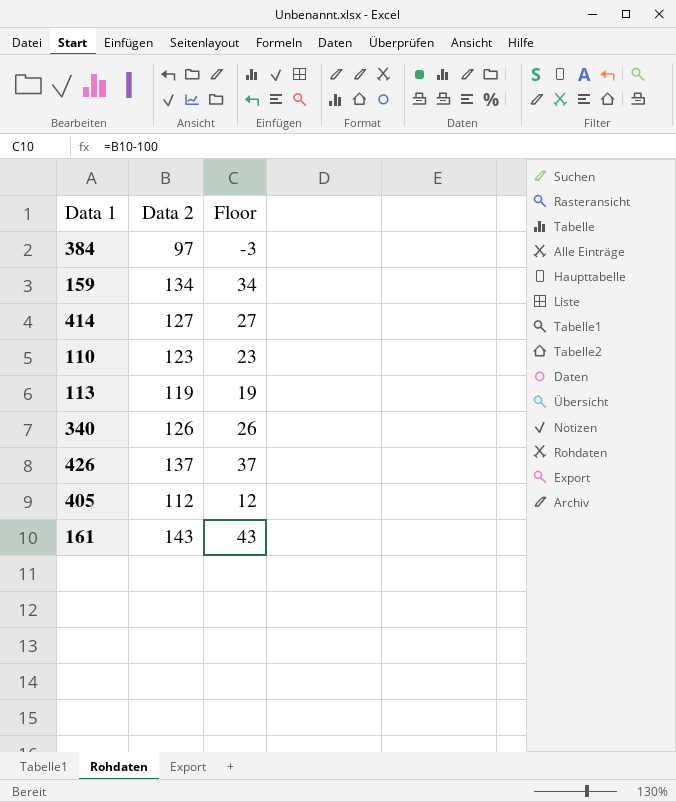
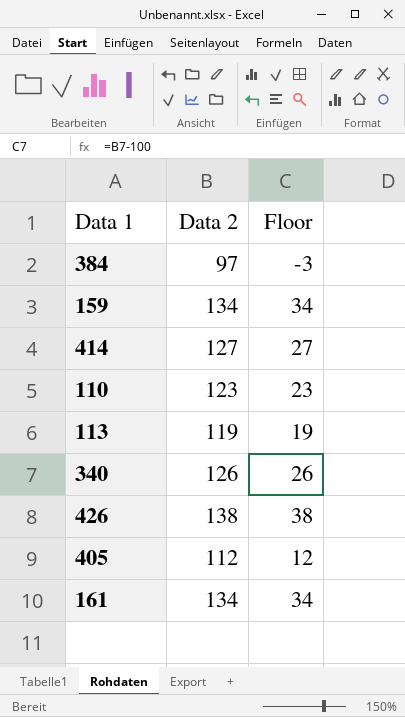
426 | Data 2: 137 -> 138
426 | Floor: 37 -> 38
161 | Data 2: 143 -> 134
161 | Floor: 43 -> 34

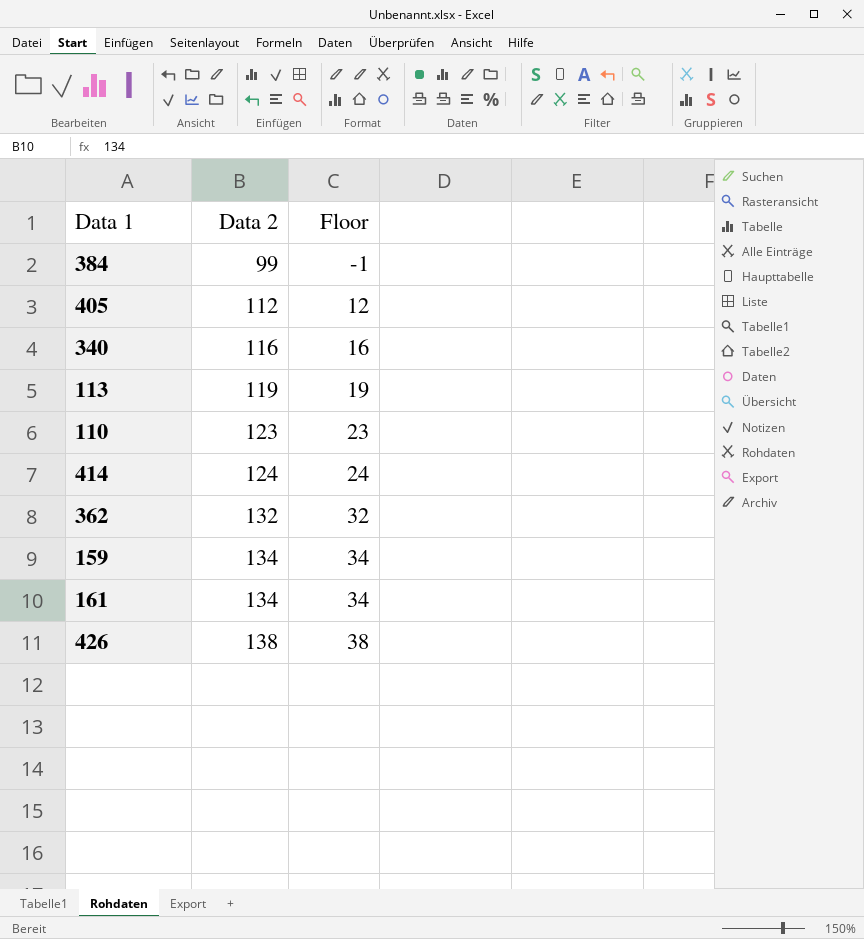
row order: none -> Data 2 ascending
384 | Data 2: 97 -> 99
384 | Floor: -3 -> -1
340 | Data 2: 126 -> 116
340 | Floor: 26 -> 16
414 | Data 2: 127 -> 124
414 | Floor: 27 -> 24
row 362: none -> 132 | 32

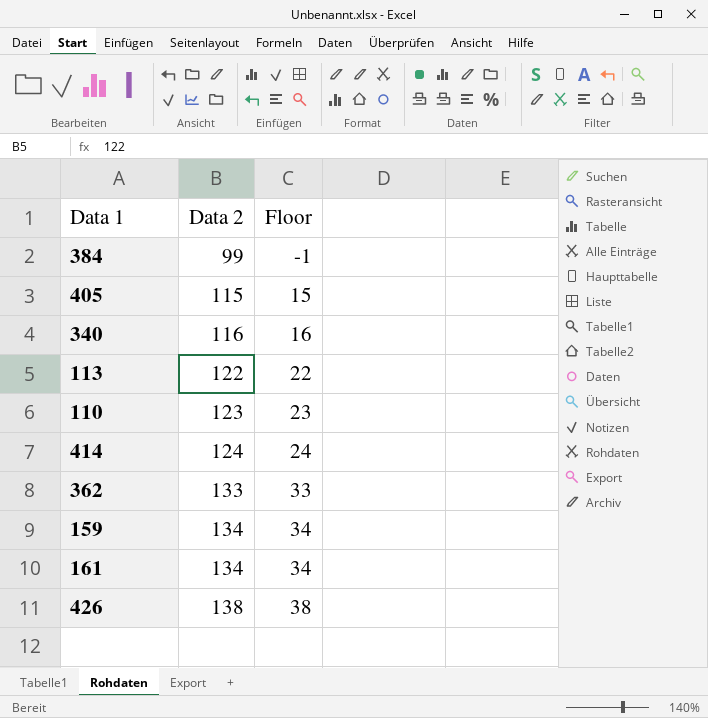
405 | Data 2: 112 -> 115
405 | Floor: 12 -> 15
113 | Data 2: 119 -> 122
113 | Floor: 19 -> 22
362 | Data 2: 132 -> 133
362 | Floor: 32 -> 33

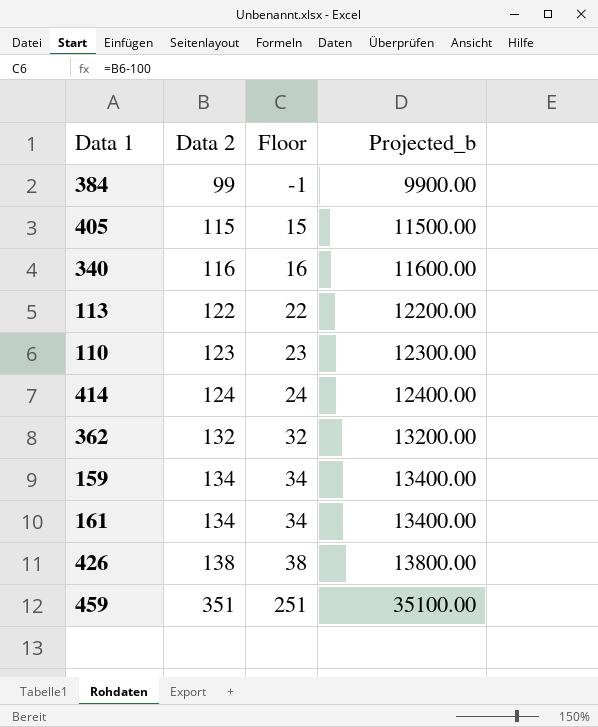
column Projected_b | formula: none -> [Data 2] * 100
362 | Data 2: 133 -> 132
362 | Floor: 33 -> 32
row 459: none -> 351 | 251 | 35100.00

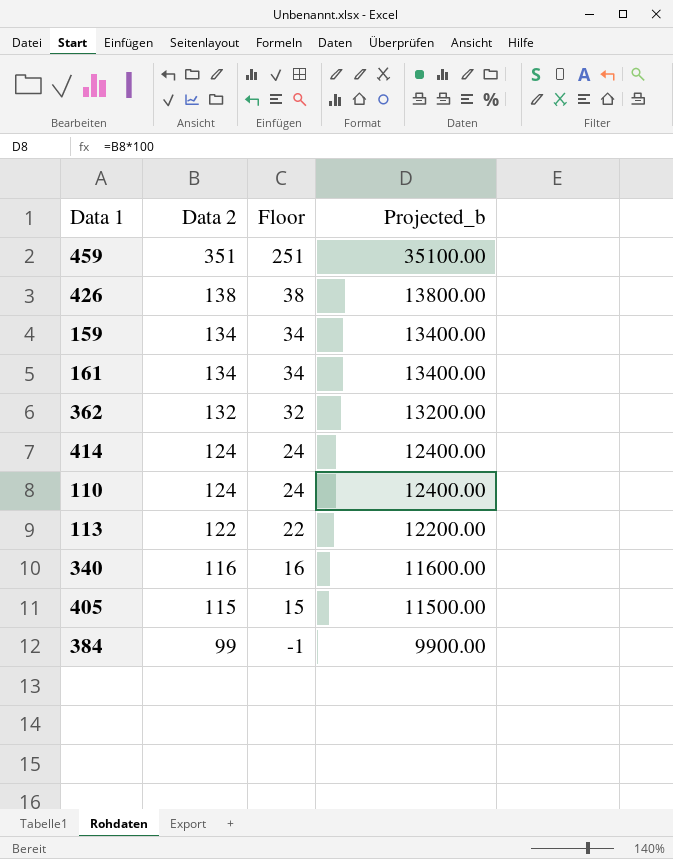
row order: Data 2 ascending -> Data 2 descending
110 | Data 2: 123 -> 124
110 | Floor: 23 -> 24
110 | Projected_b: 12300.00 -> 12400.00

